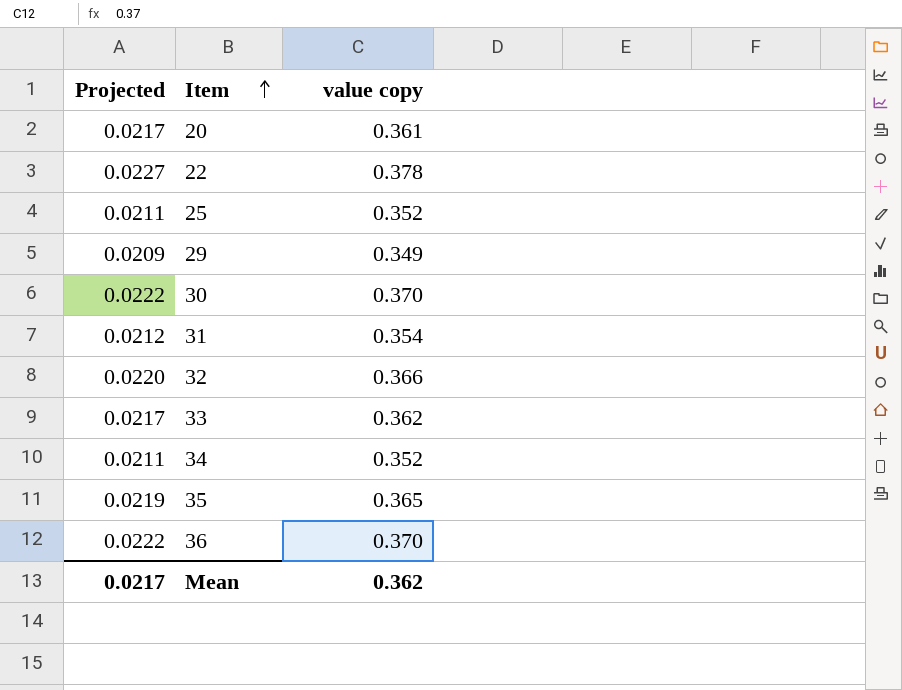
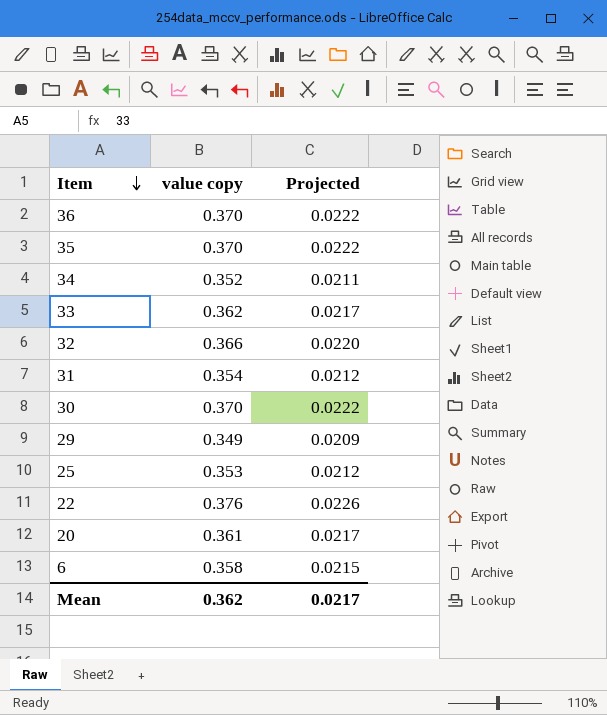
row order: Item ascending -> Item descending
column Projected | position: 1 -> 3
35 | value copy: 0.365 -> 0.370
35 | Projected: 0.0219 -> 0.0222
25 | value copy: 0.352 -> 0.353
25 | Projected: 0.0211 -> 0.0212
22 | value copy: 0.378 -> 0.376
22 | Projected: 0.0227 -> 0.0226
row 6: none -> 0.358 | 0.0215

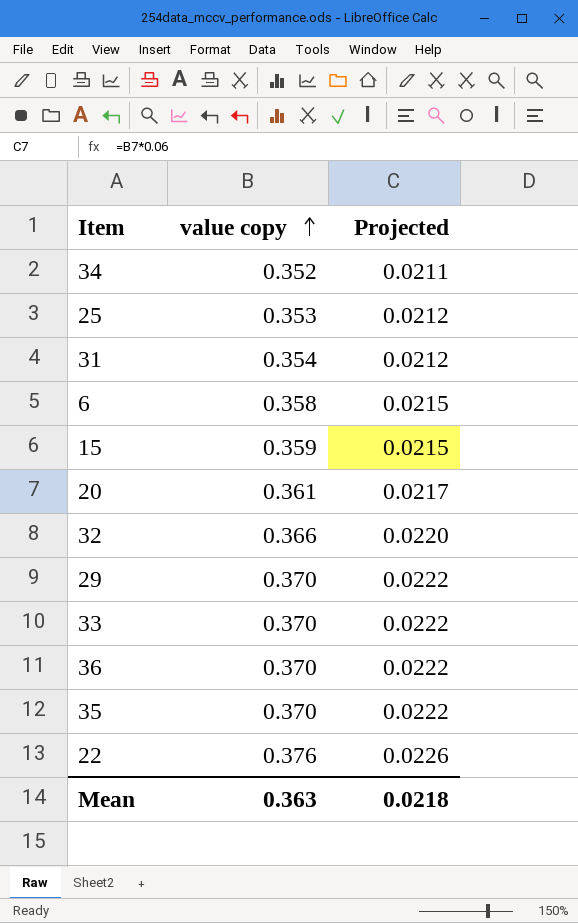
row order: Item descending -> value copy ascending
row 30: 0.370 | 0.0222 -> none
row 15: none -> 0.359 | 0.0215
29 | value copy: 0.349 -> 0.370
29 | Projected: 0.0209 -> 0.0222
33 | value copy: 0.362 -> 0.370
33 | Projected: 0.0217 -> 0.0222
Mean | value copy: 0.362 -> 0.363
Mean | Projected: 0.0217 -> 0.0218

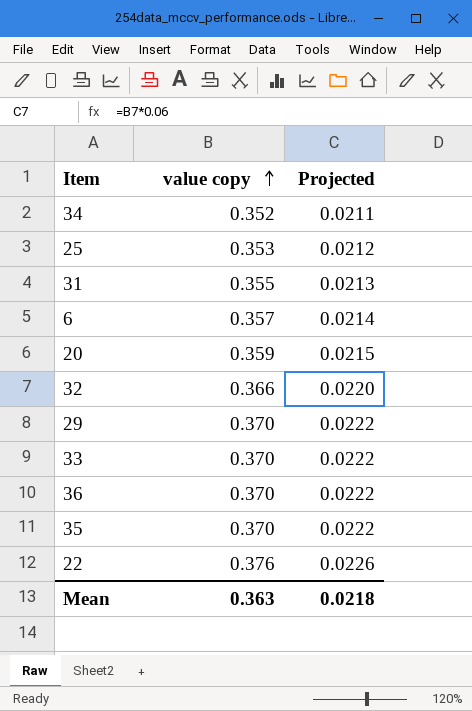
row 15: 0.359 | 0.0215 -> none
31 | value copy: 0.354 -> 0.355
31 | Projected: 0.0212 -> 0.0213
6 | value copy: 0.358 -> 0.357
6 | Projected: 0.0215 -> 0.0214
20 | value copy: 0.361 -> 0.359
20 | Projected: 0.0217 -> 0.0215

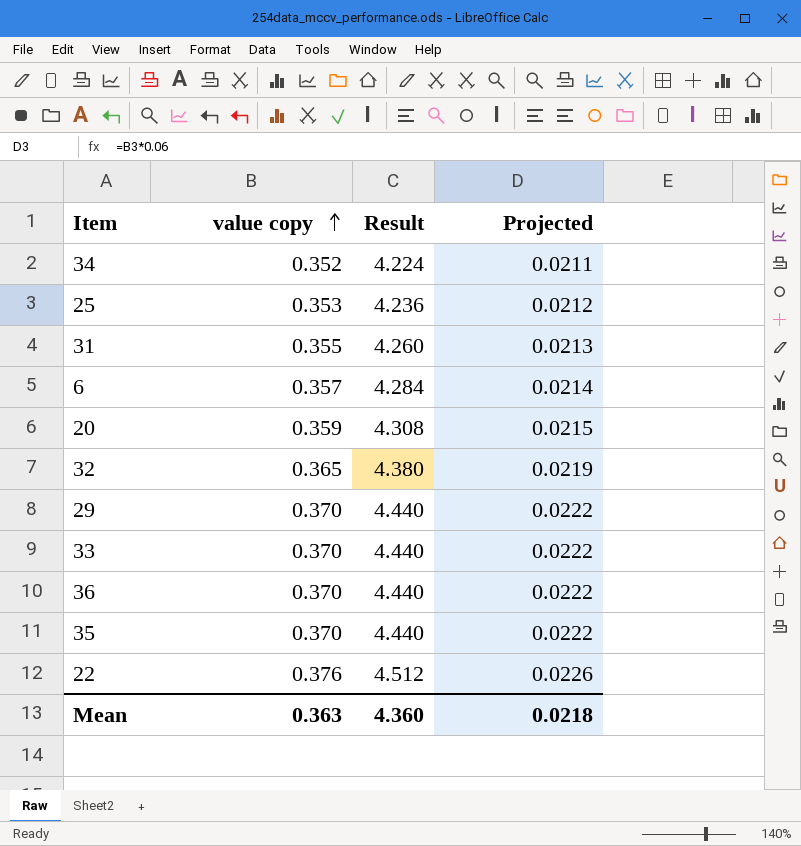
column Result | formula: none -> [value copy] * 12
32 | value copy: 0.366 -> 0.365
32 | Projected: 0.0220 -> 0.0219

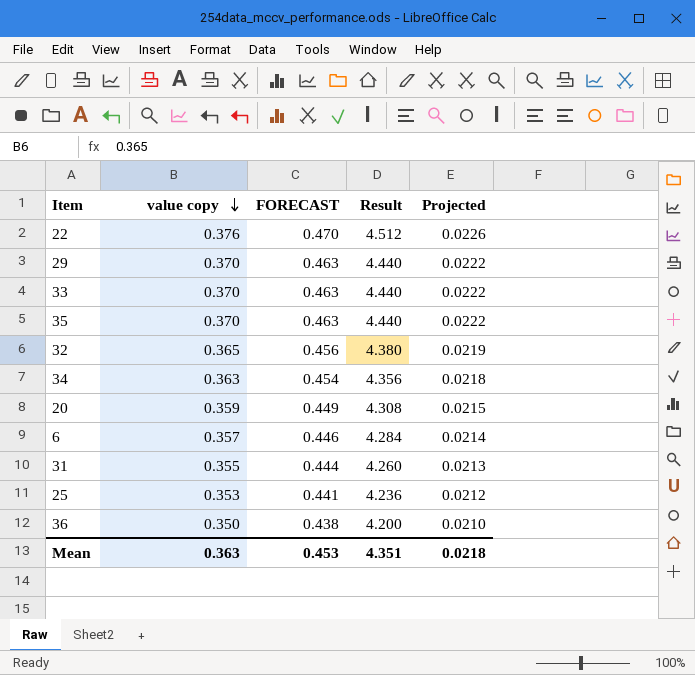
row order: value copy ascending -> value copy descending
column FORECAST | formula: none -> [value copy] * 1.25
34 | value copy: 0.352 -> 0.363
34 | Result: 4.224 -> 4.356
34 | Projected: 0.0211 -> 0.0218
36 | value copy: 0.370 -> 0.350
36 | Result: 4.440 -> 4.200
36 | Projected: 0.0222 -> 0.0210
Mean | Result: 4.360 -> 4.351

